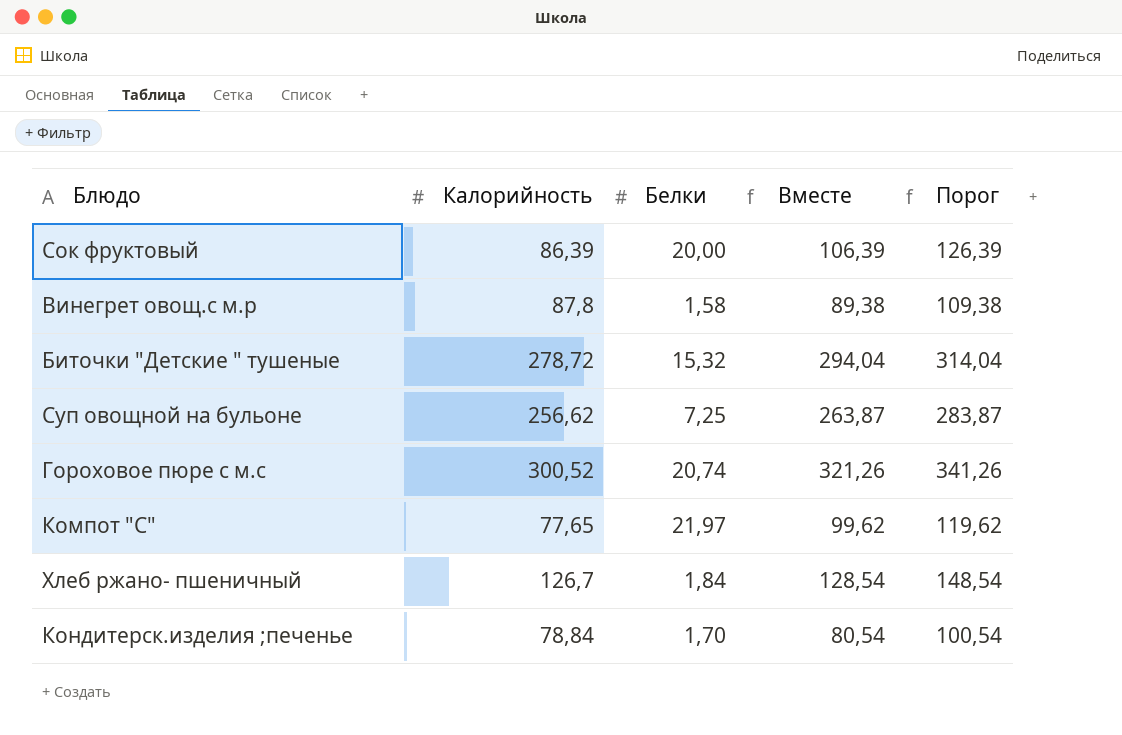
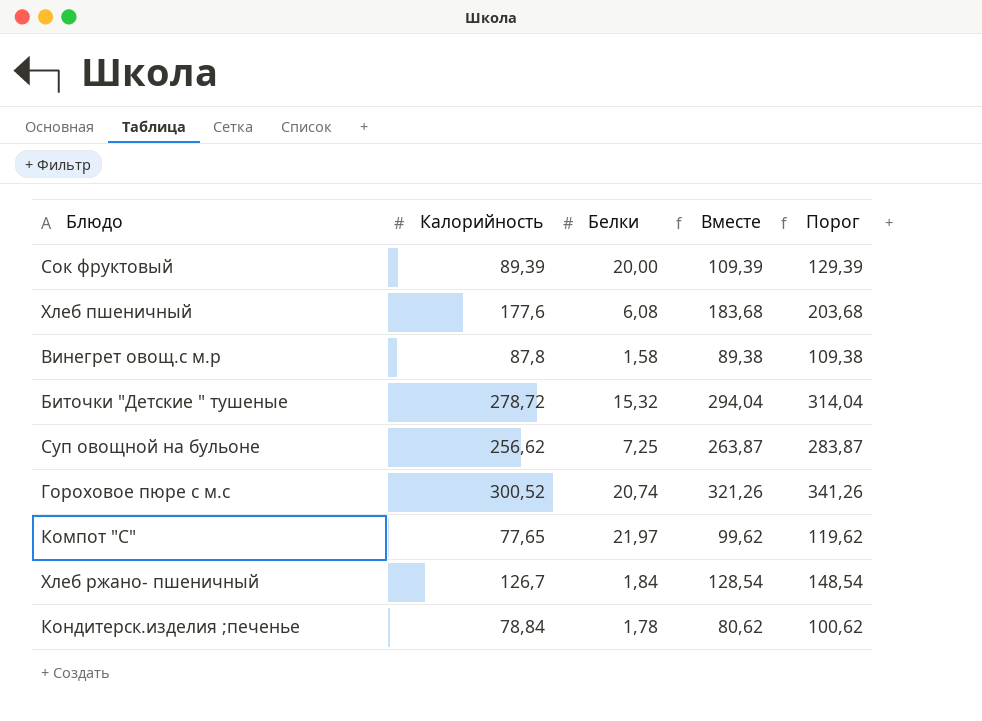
Сок фруктовый | Калорийность: 86,39 -> 89,39
Сок фруктовый | Вместе: 106,39 -> 109,39
Сок фруктовый | Порог: 126,39 -> 129,39
row Хлеб пшеничный: none -> 177,6 | 6,08 | 183,68 | 203,68
Кондитерск.изделия ;печенье | Белки: 1,70 -> 1,78
Кондитерск.изделия ;печенье | Вместе: 80,54 -> 80,62
Кондитерск.изделия ;печенье | Порог: 100,54 -> 100,62

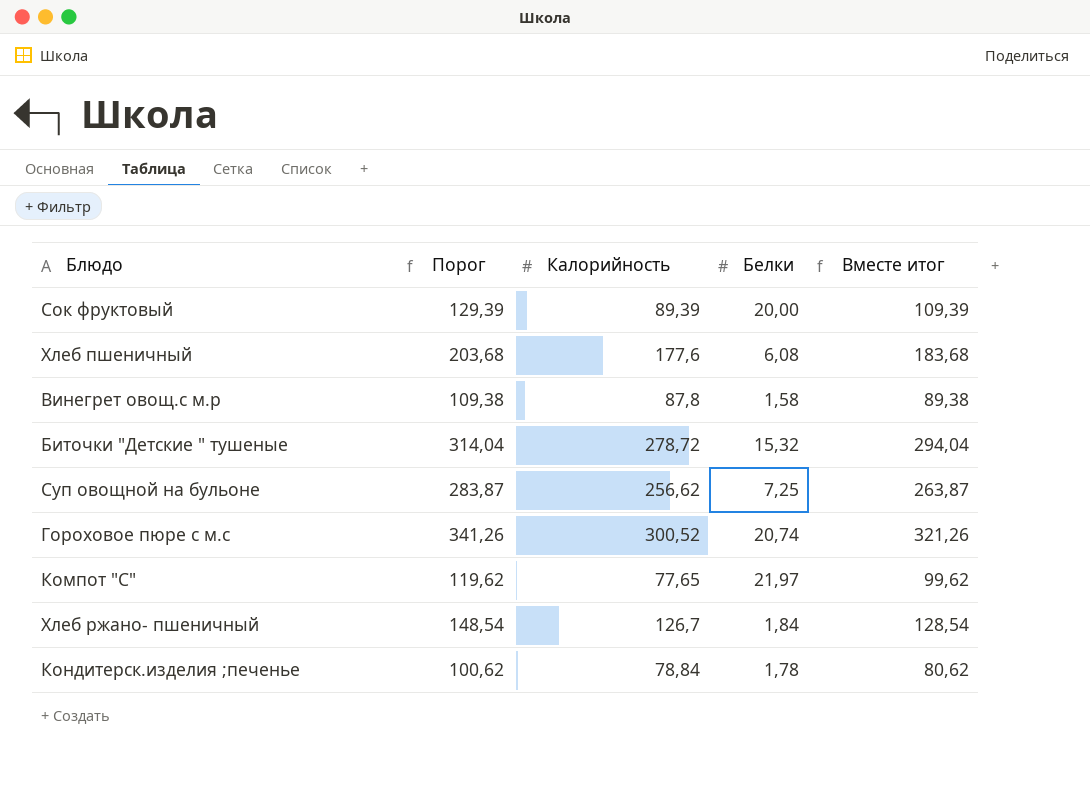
column Порог | position: 5 -> 2
column name: Вместе -> Вместе итог

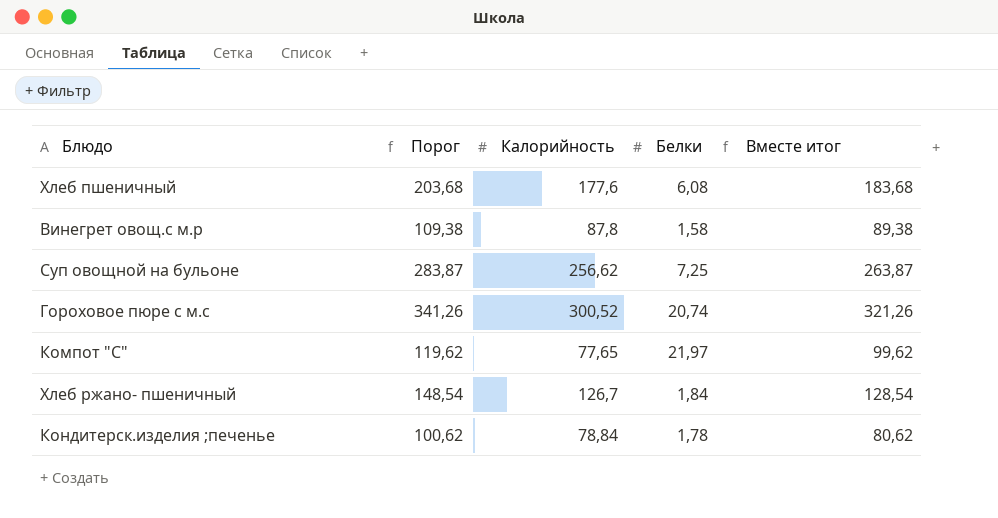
row Сок фруктовый: 129,39 | 89,39 | 20,00 | 109,39 -> none
row Биточки "Детские " тушеные: 314,04 | 278,72 | 15,32 | 294,04 -> none

